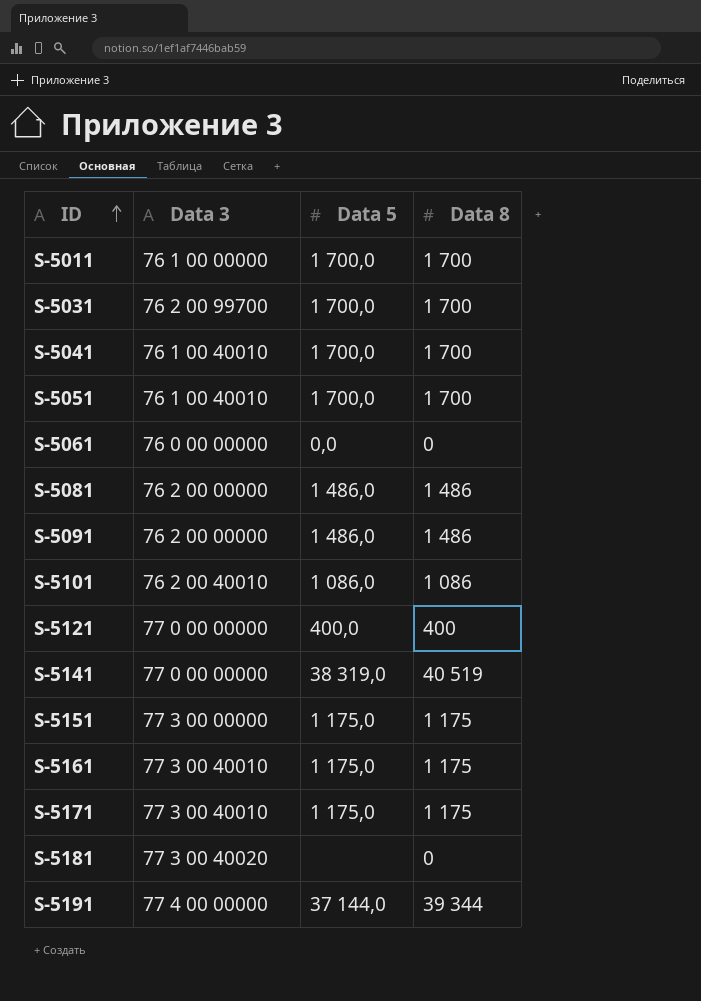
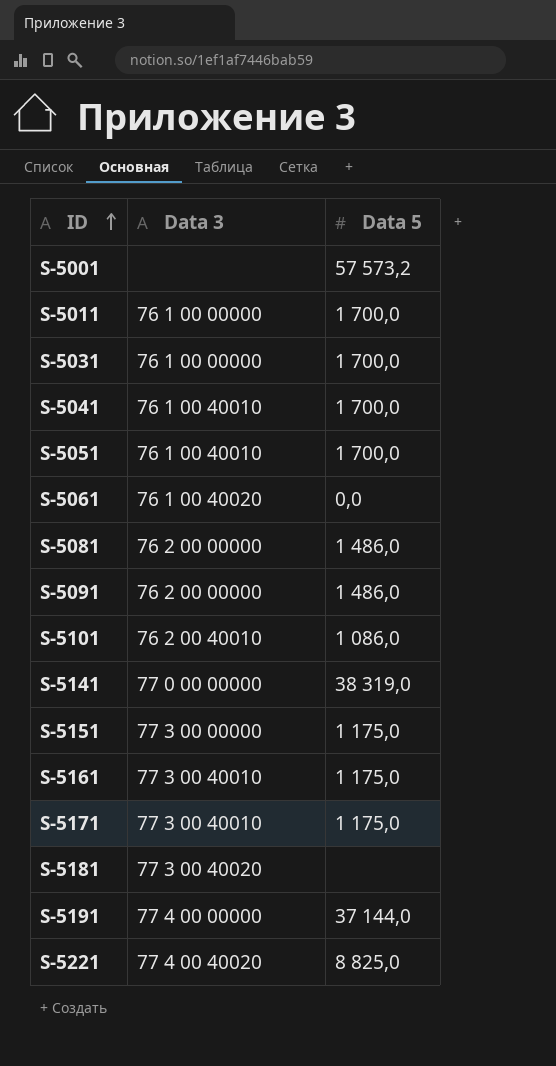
column Data 8 | position: 4 -> none
row S-5121: 77 0 00 00000 | 400,0 | 400 -> none
row S-5001: none -> none | 57 573,2
S-5031 | Data 3: 76 2 00 99700 -> 76 1 00 00000
S-5061 | Data 3: 76 0 00 00000 -> 76 1 00 40020
row S-5221: none -> 77 4 00 40020 | 8 825,0

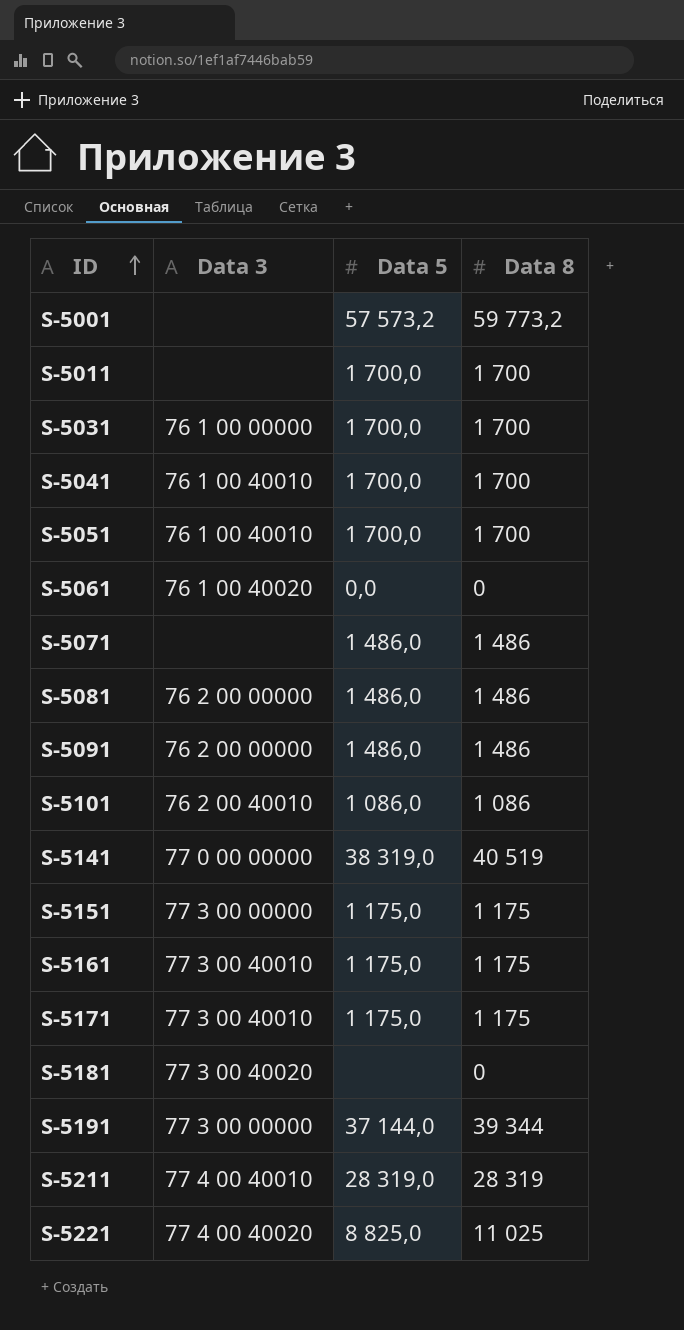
column Data 8 | position: none -> 4
S-5011 | Data 3: 76 1 00 00000 -> none
row S-5071: none -> none | 1 486,0 | 1 486
S-5191 | Data 3: 77 4 00 00000 -> 77 3 00 00000
row S-5211: none -> 77 4 00 40010 | 28 319,0 | 28 319

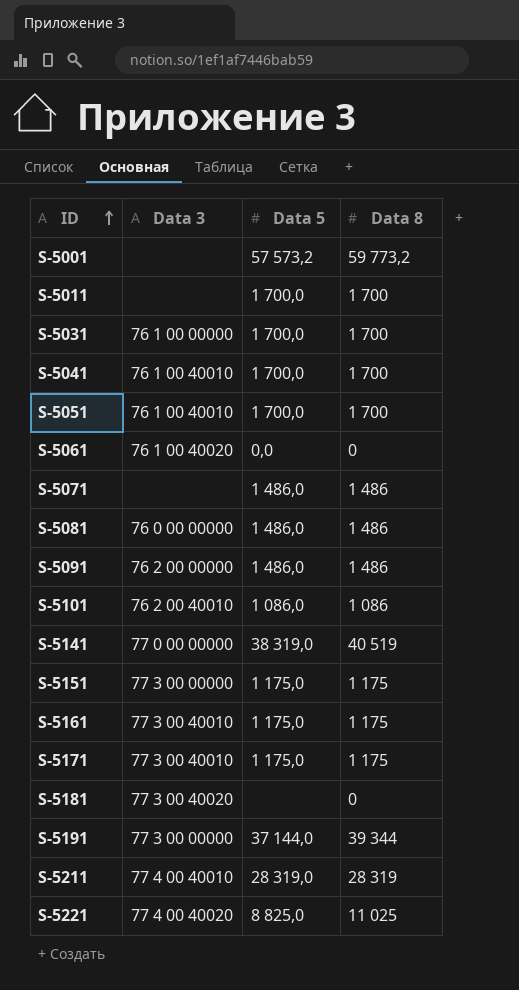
S-5081 | Data 3: 76 2 00 00000 -> 76 0 00 00000

